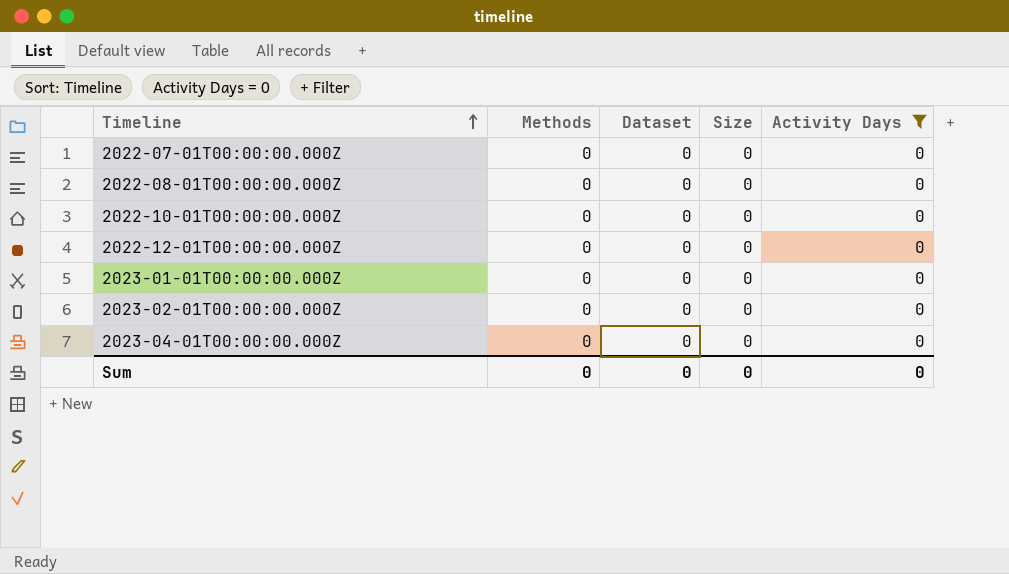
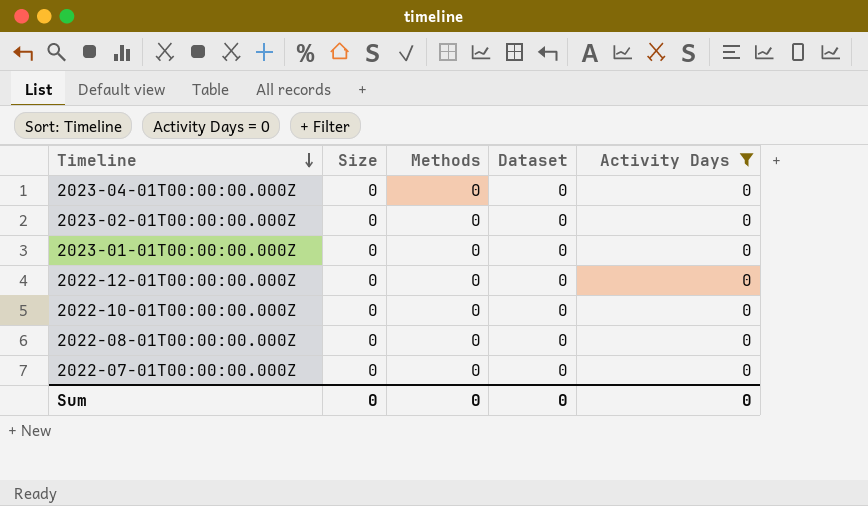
row order: Timeline ascending -> Timeline descending
column Size | position: 4 -> 2

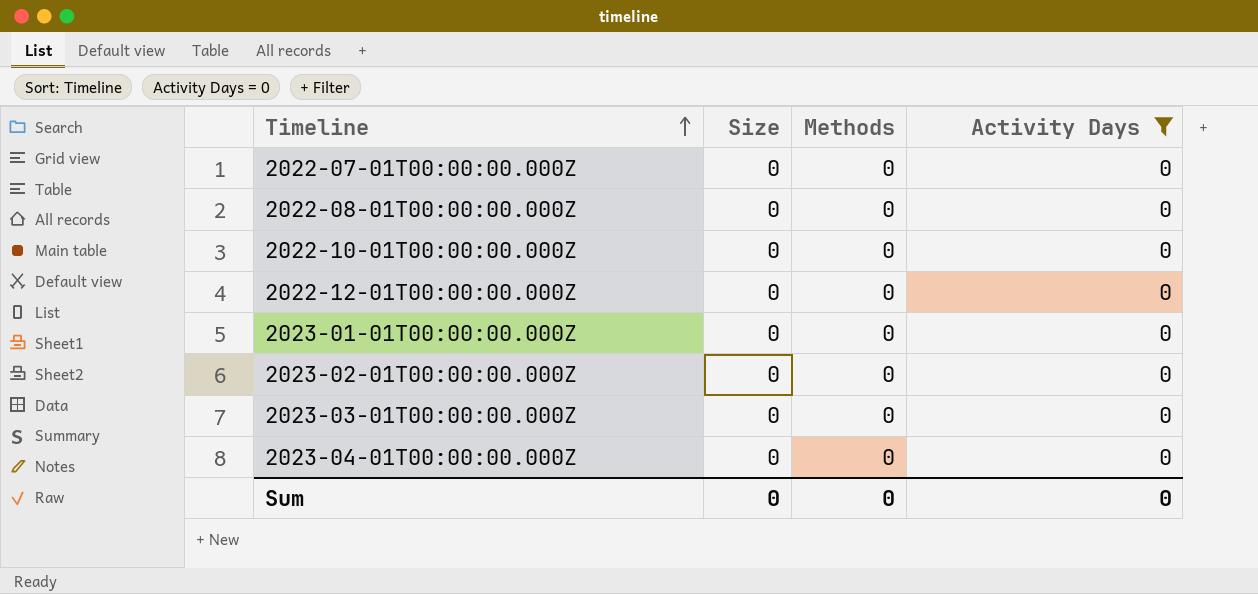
row order: Timeline descending -> Timeline ascending
column Dataset | position: 4 -> none
row 2023-03-01T00:00:00.000Z: none -> 0 | 0 | 0

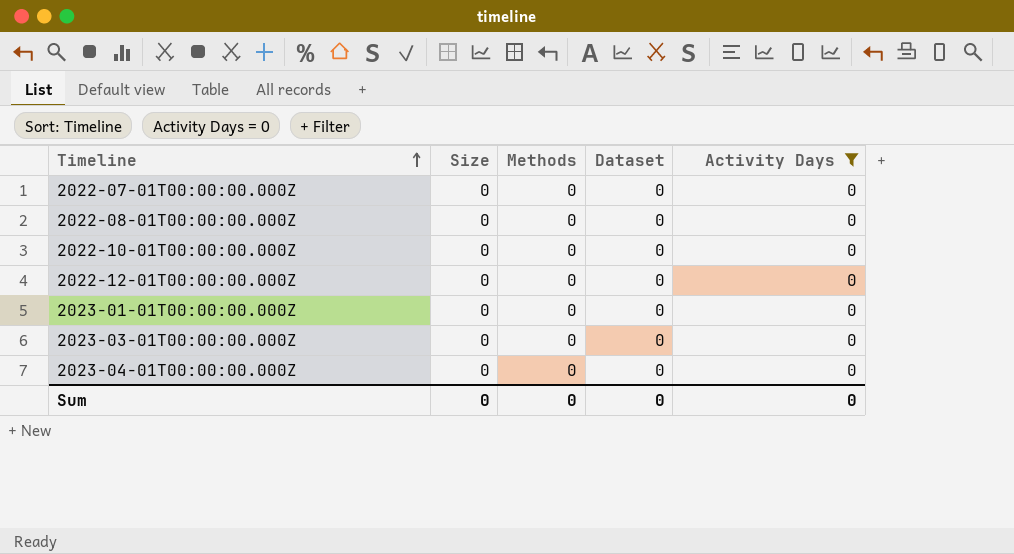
column Dataset | position: none -> 4
row 2023-02-01T00:00:00.000Z: 0 | 0 | 0 -> none

